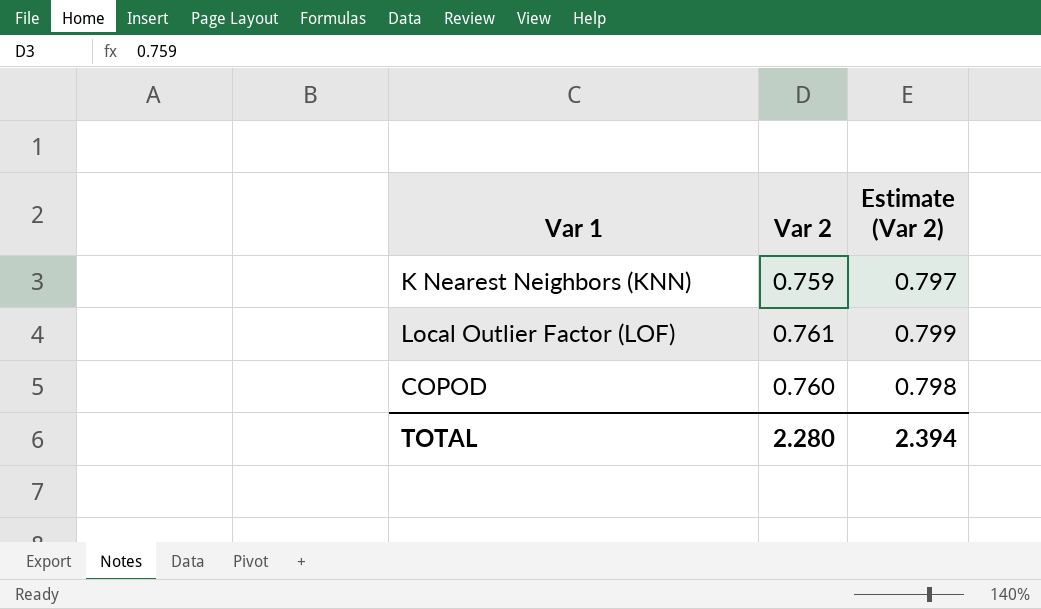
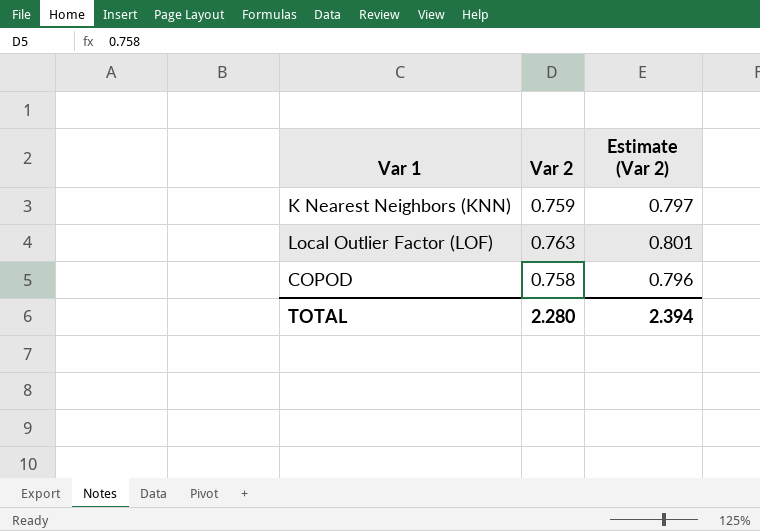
Local Outlier Factor (LOF) | Var 2: 0.761 -> 0.763
Local Outlier Factor (LOF) | Estimate (Var 2): 0.799 -> 0.801
COPOD | Var 2: 0.760 -> 0.758
COPOD | Estimate (Var 2): 0.798 -> 0.796

